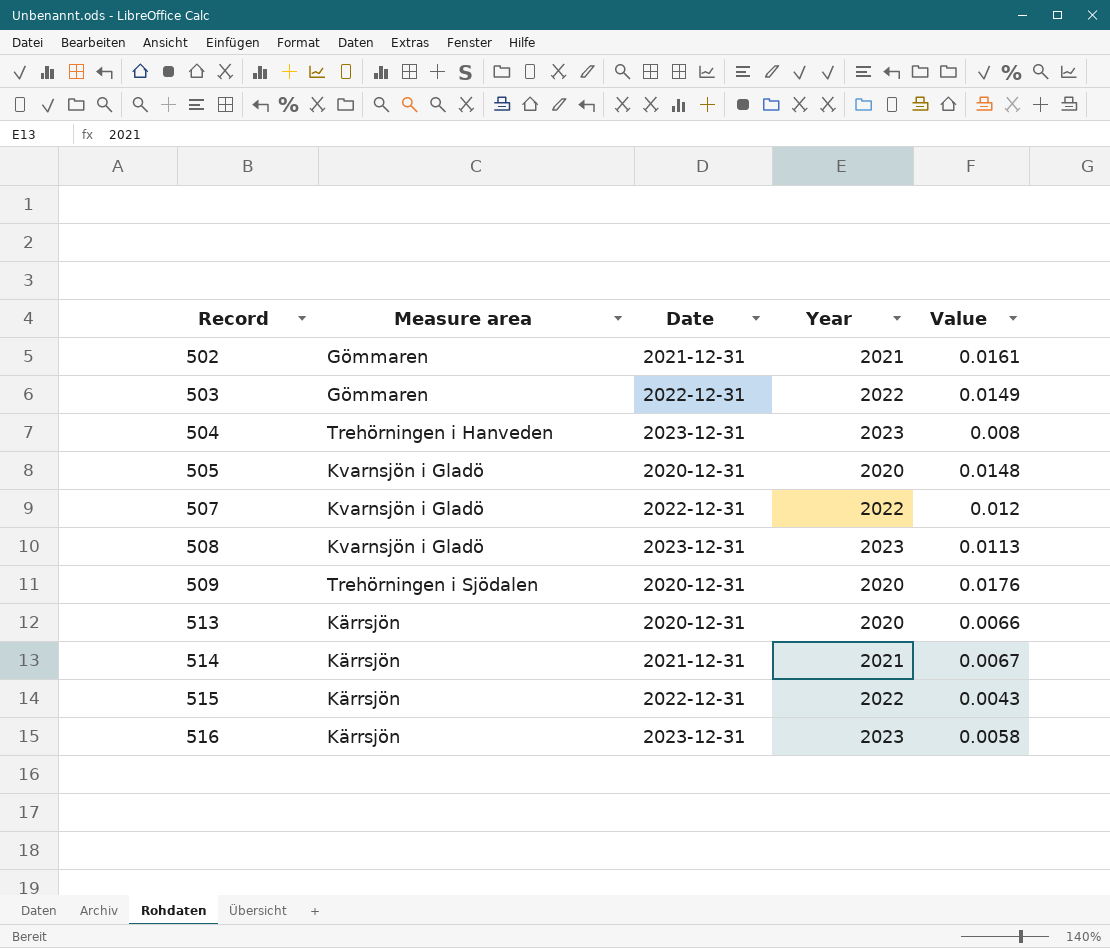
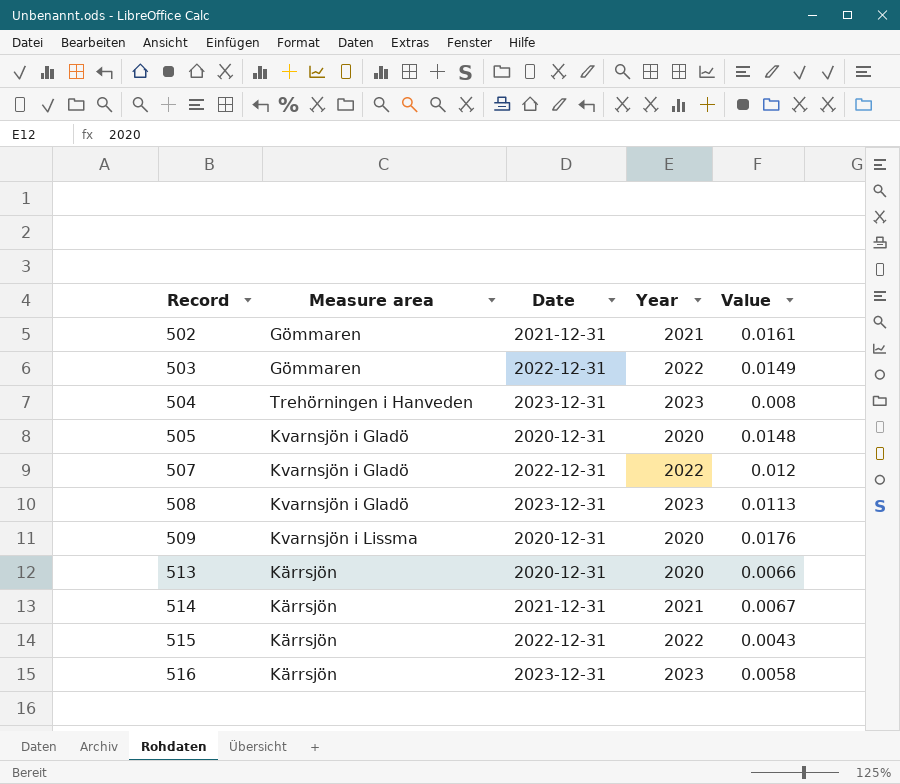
509 | Measure area: Trehörningen i Sjödalen -> Kvarnsjön i Lissma

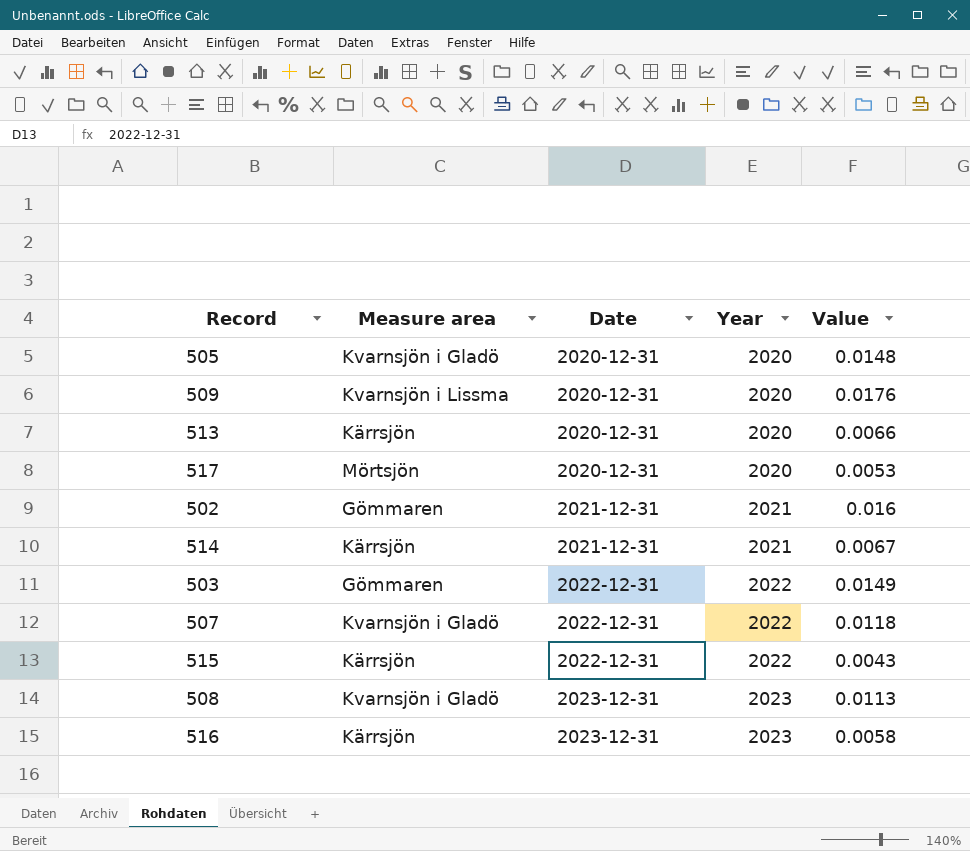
row order: Record ascending -> Date ascending
row 504: Trehörningen i Hanveden | 2023-12-31 | 2023 | 0.008 -> none
row 517: none -> Mörtsjön | 2020-12-31 | 2020 | 0.0053
502 | Value: 0.0161 -> 0.016
507 | Value: 0.012 -> 0.0118

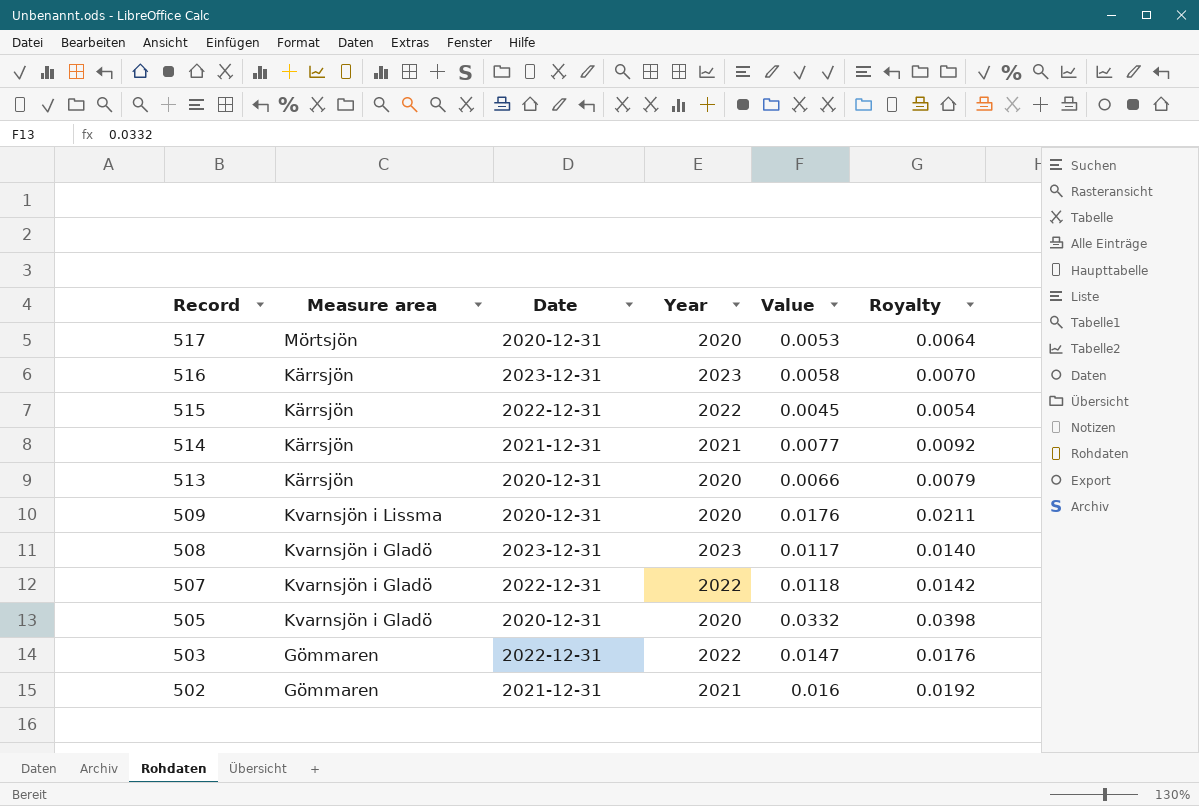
row order: Date ascending -> Record descending
column Royalty | formula: none -> [Value] * 1.2
515 | Value: 0.0043 -> 0.0045
514 | Value: 0.0067 -> 0.0077
508 | Value: 0.0113 -> 0.0117
505 | Value: 0.0148 -> 0.0332
503 | Value: 0.0149 -> 0.0147

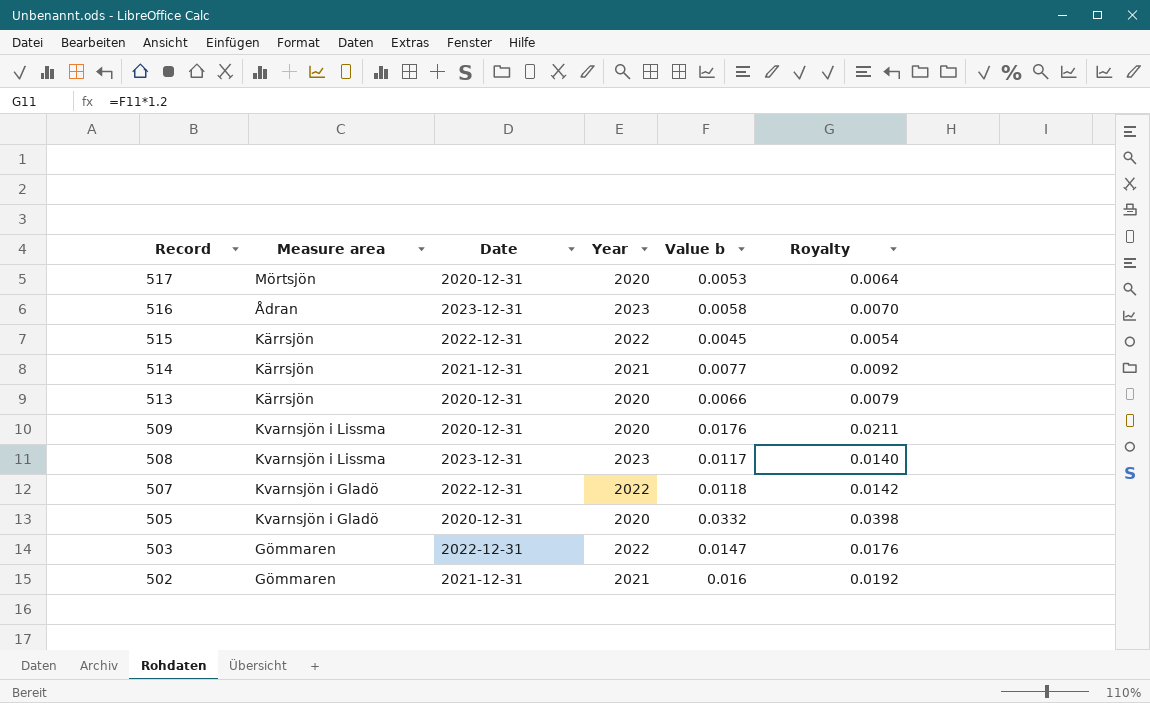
column name: Value -> Value b
516 | Measure area: Kärrsjön -> Ådran
508 | Measure area: Kvarnsjön i Gladö -> Kvarnsjön i Lissma

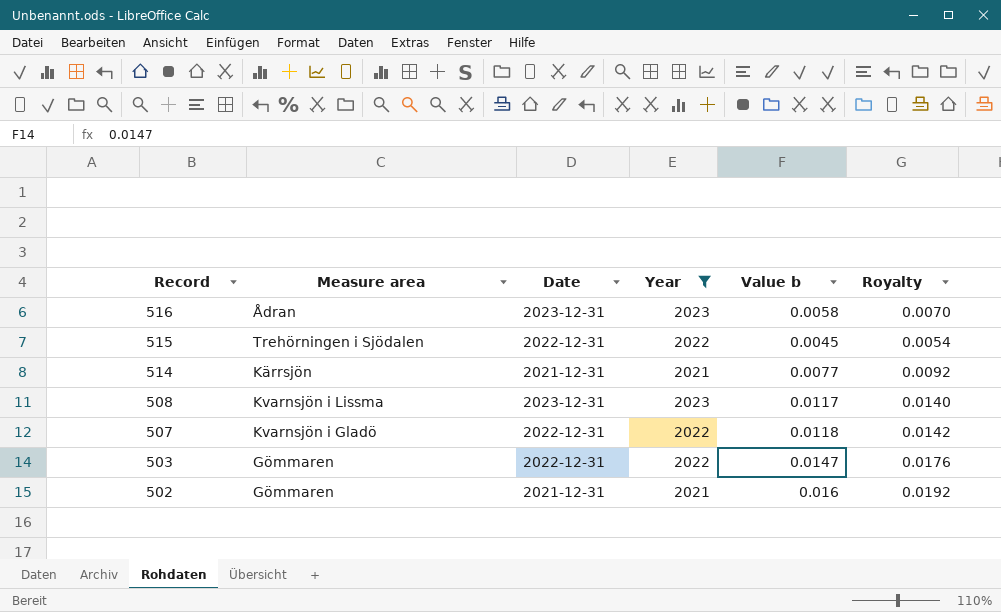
filter: none -> Year != 2020
515 | Measure area: Kärrsjön -> Trehörningen i Sjödalen

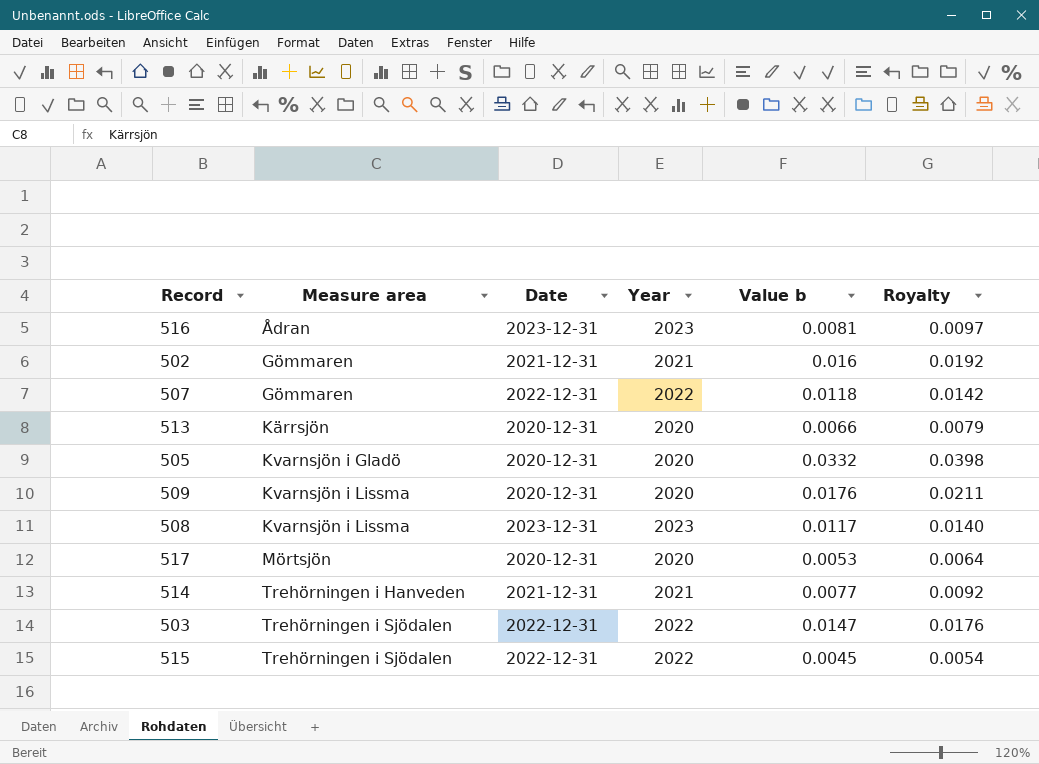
filter: Year != 2020 -> none
row order: Record descending -> Measure area ascending
516 | Value b: 0.0058 -> 0.0081
516 | Royalty: 0.0070 -> 0.0097
507 | Measure area: Kvarnsjön i Gladö -> Gömmaren
514 | Measure area: Kärrsjön -> Trehörningen i Hanveden
503 | Measure area: Gömmaren -> Trehörningen i Sjödalen

